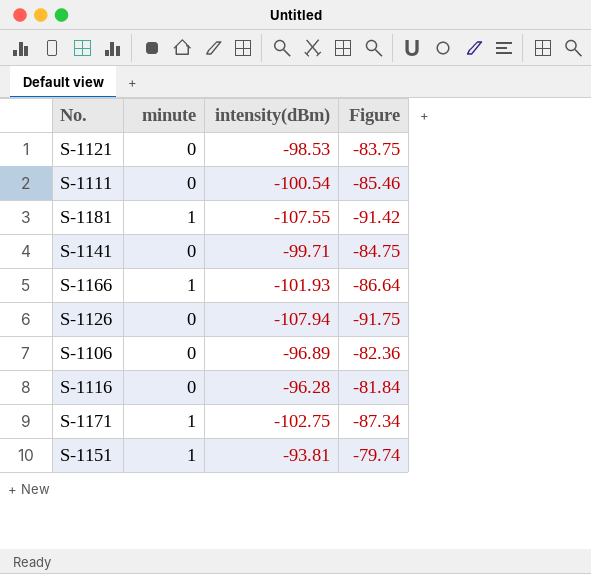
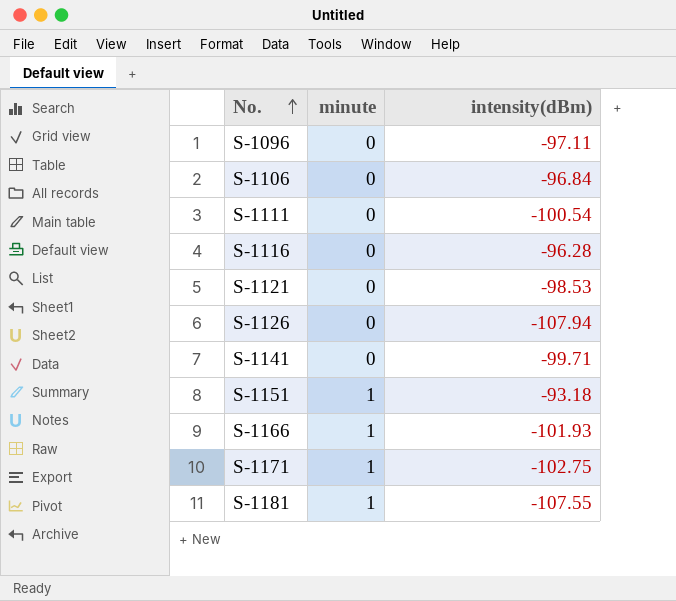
row order: none -> No. ascending
column Figure | formula: [intensity(dBm)] * 0.85 -> none
row S-1096: none -> 0 | -97.11
S-1106 | intensity(dBm): -96.89 -> -96.84
S-1151 | intensity(dBm): -93.81 -> -93.18

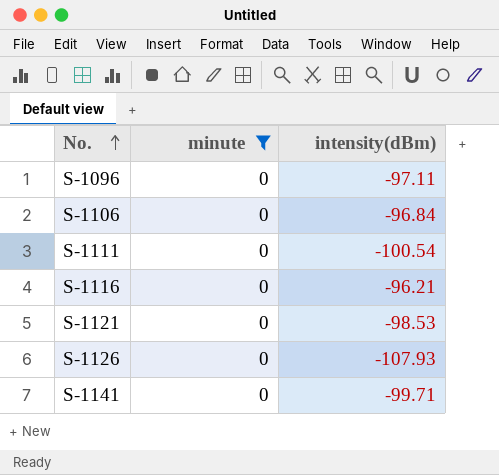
filter: none -> minute = 0
S-1116 | intensity(dBm): -96.28 -> -96.21
S-1126 | intensity(dBm): -107.94 -> -107.93

